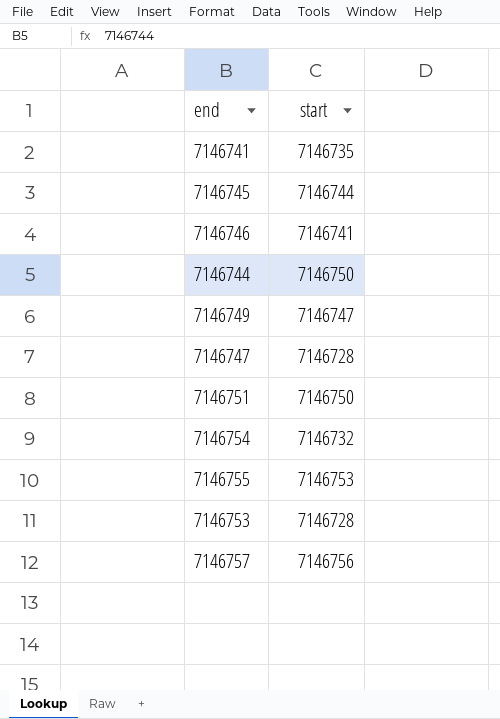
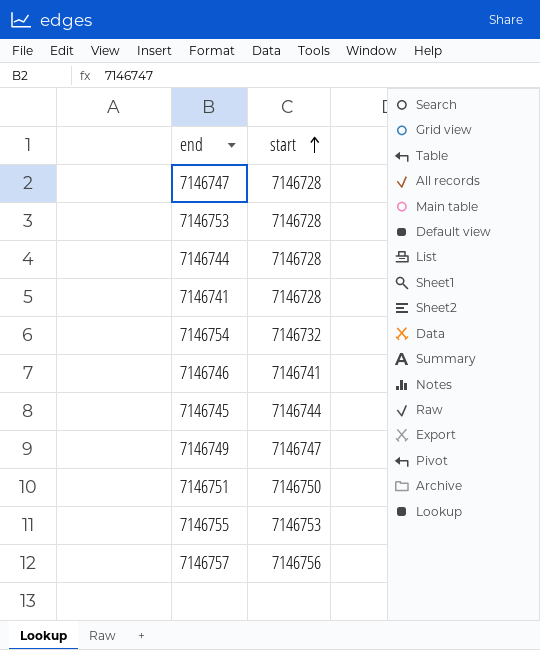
row order: none -> start ascending
7146744 | start: 7146750 -> 7146728
7146741 | start: 7146735 -> 7146728

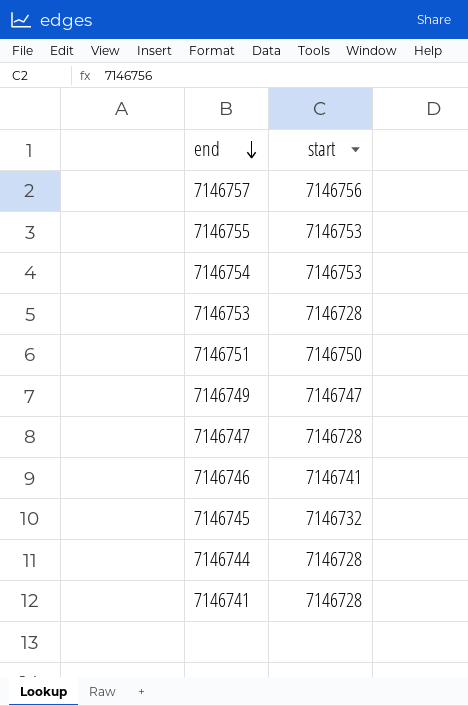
row order: start ascending -> end descending
7146754 | start: 7146732 -> 7146753
7146745 | start: 7146744 -> 7146732

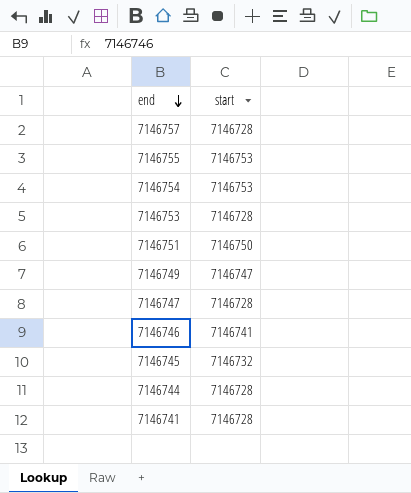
7146757 | start: 7146756 -> 7146728

